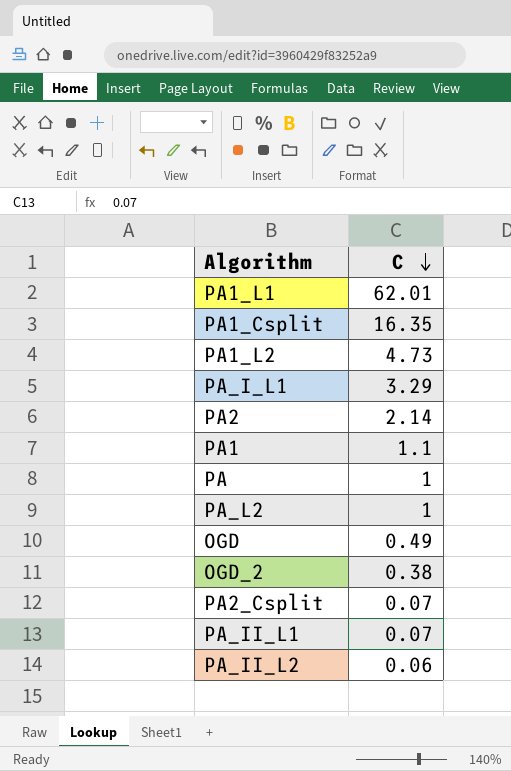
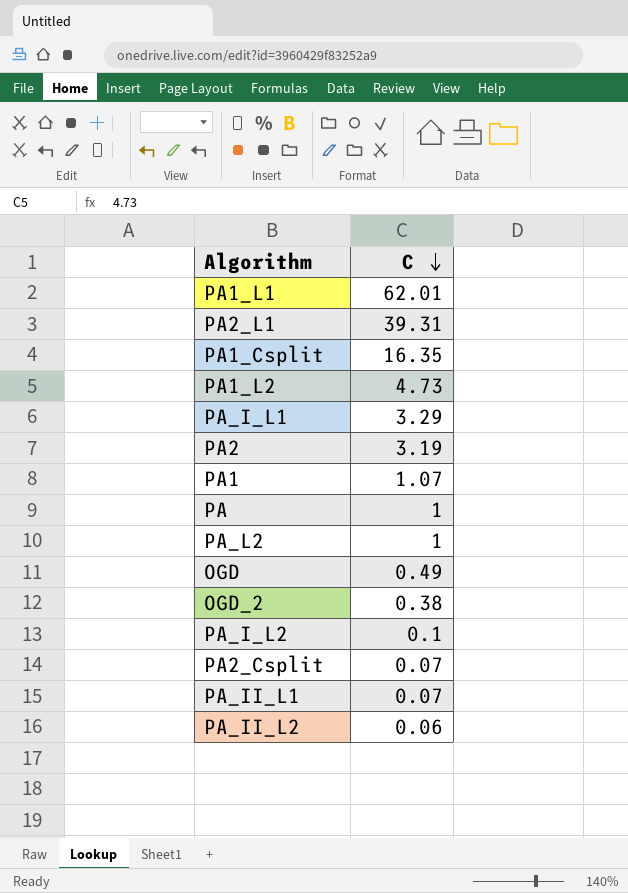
row PA2_L1: none -> 39.31
PA2 | C: 2.14 -> 3.19
PA1 | C: 1.1 -> 1.07
row PA_I_L2: none -> 0.1

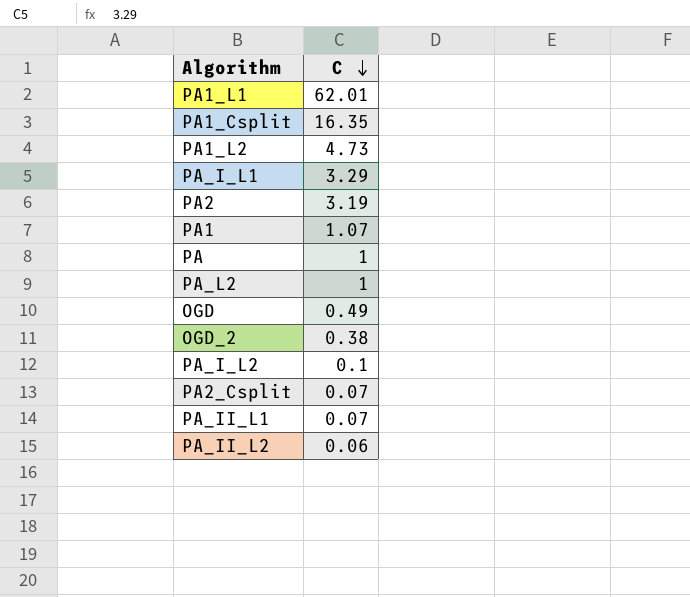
row PA2_L1: 39.31 -> none

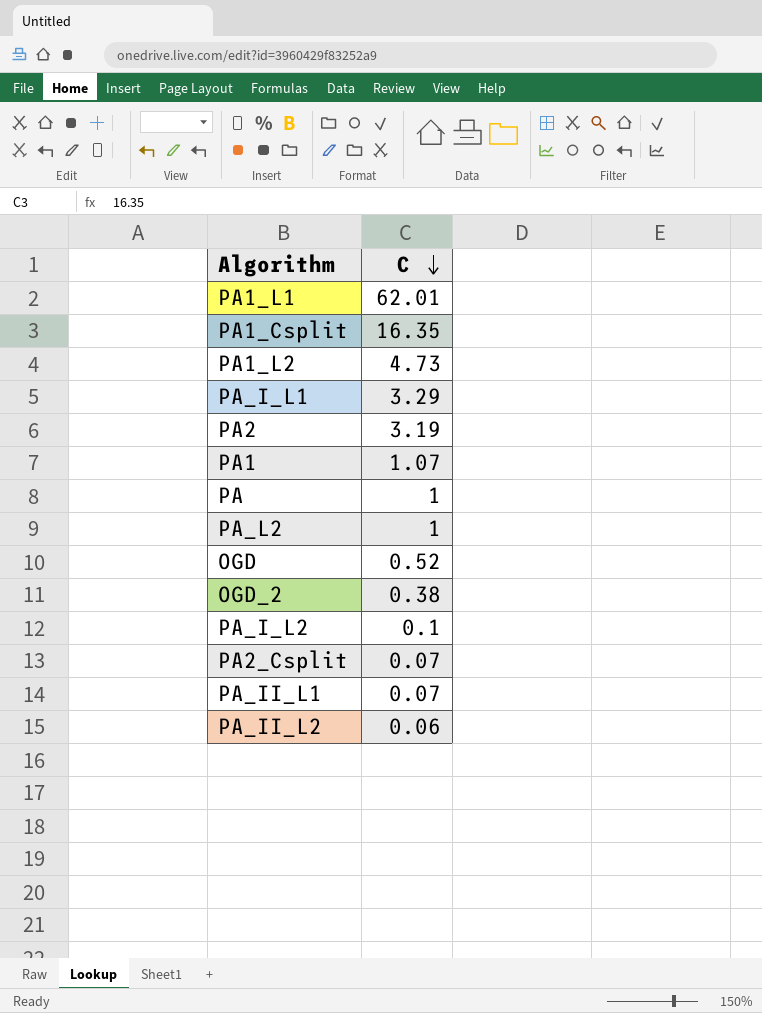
OGD | C: 0.49 -> 0.52

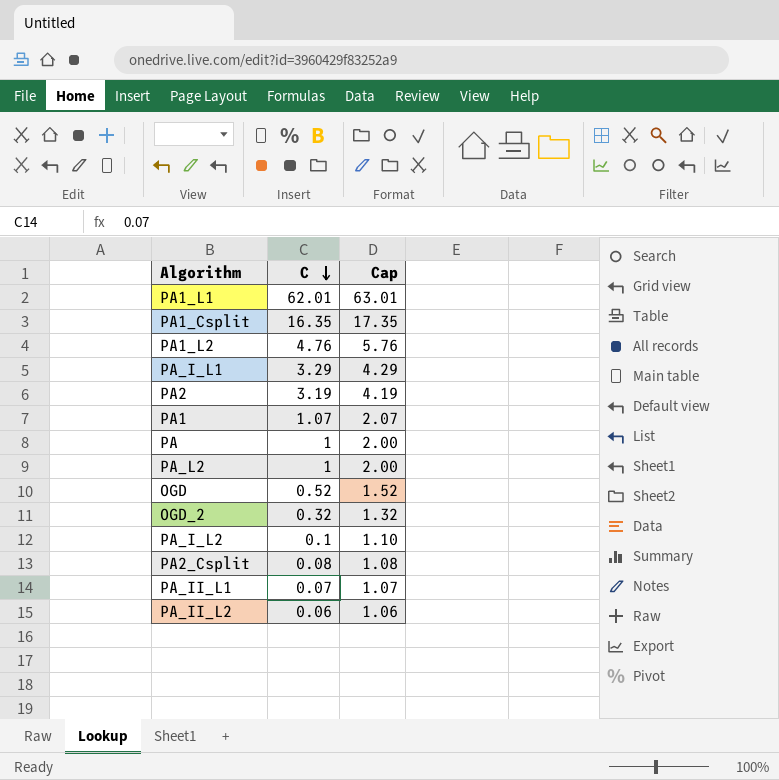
column Cap | formula: none -> [C] + 1
PA1_L2 | C: 4.73 -> 4.76
OGD_2 | C: 0.38 -> 0.32
PA2_Csplit | C: 0.07 -> 0.08

